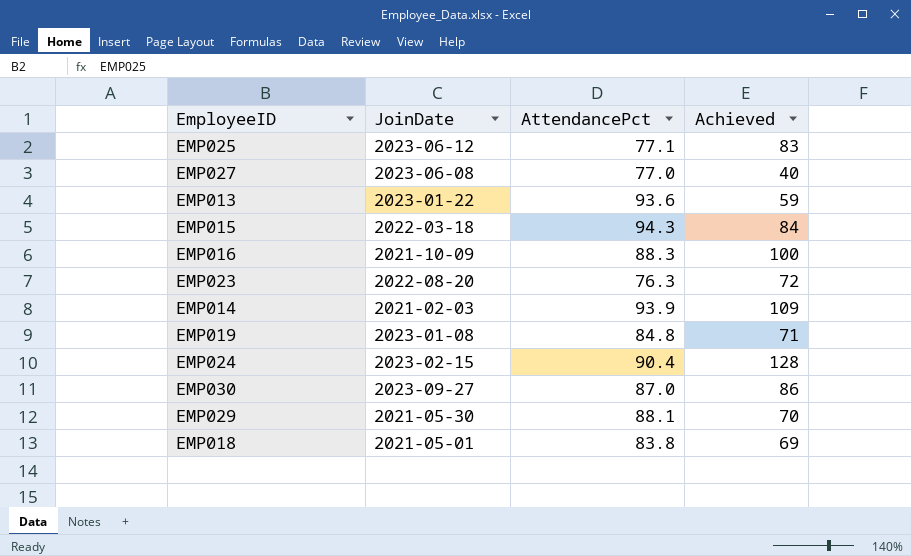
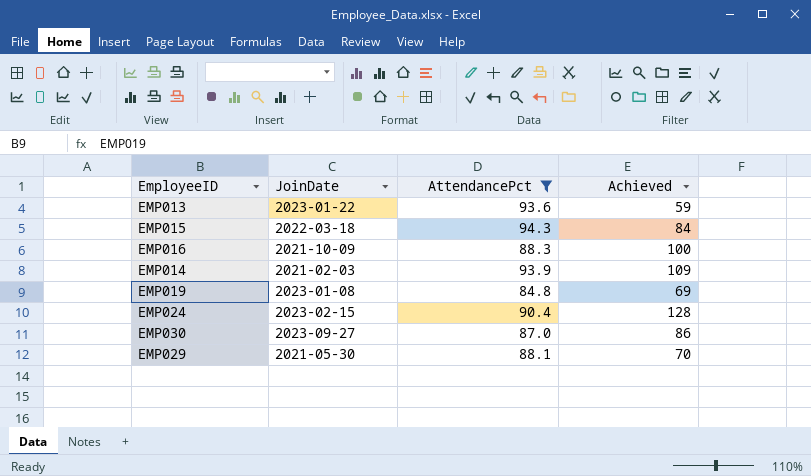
filter: none -> AttendancePct >= 84.8
EMP019 | Achieved: 71 -> 69

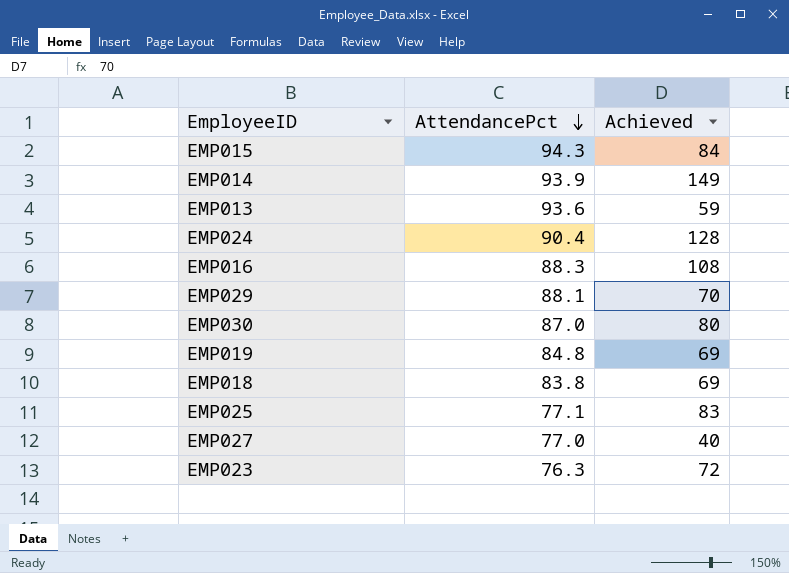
filter: AttendancePct >= 84.8 -> none
row order: none -> AttendancePct descending
column JoinDate | position: 2 -> none
EMP014 | Achieved: 109 -> 149
EMP016 | Achieved: 100 -> 108
EMP030 | Achieved: 86 -> 80

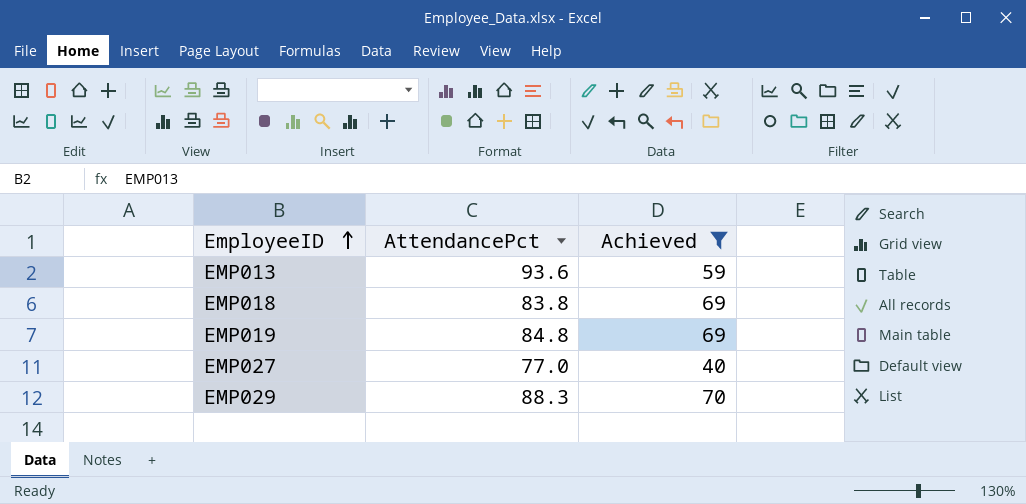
filter: none -> Achieved <= 70
row order: AttendancePct descending -> EmployeeID ascending
EMP029 | AttendancePct: 88.1 -> 88.3

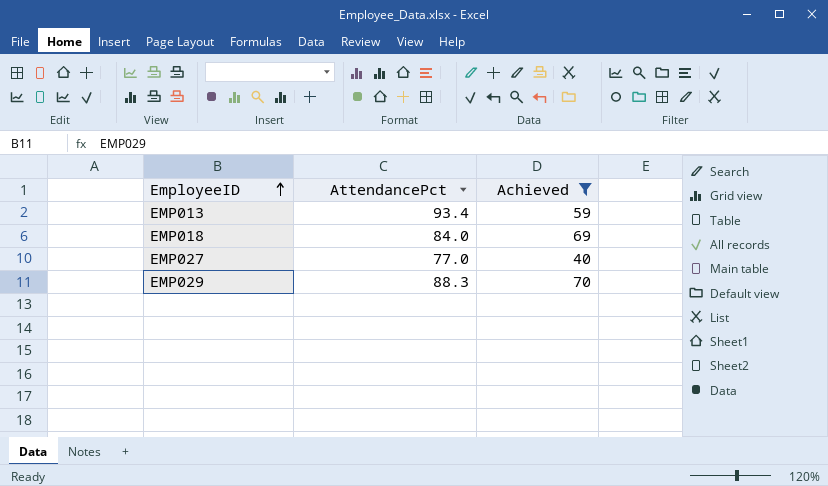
row EMP019: 84.8 | 69 -> none
EMP013 | AttendancePct: 93.6 -> 93.4
EMP018 | AttendancePct: 83.8 -> 84.0

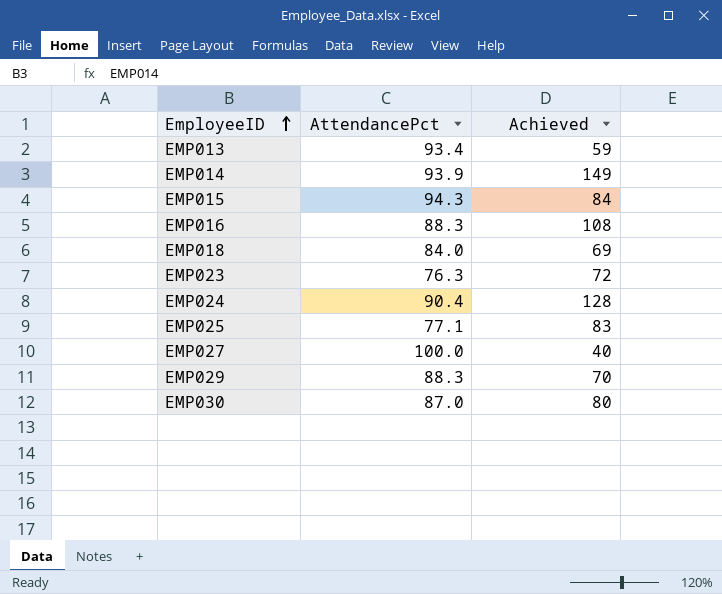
filter: Achieved <= 70 -> none
EMP027 | AttendancePct: 77.0 -> 100.0

